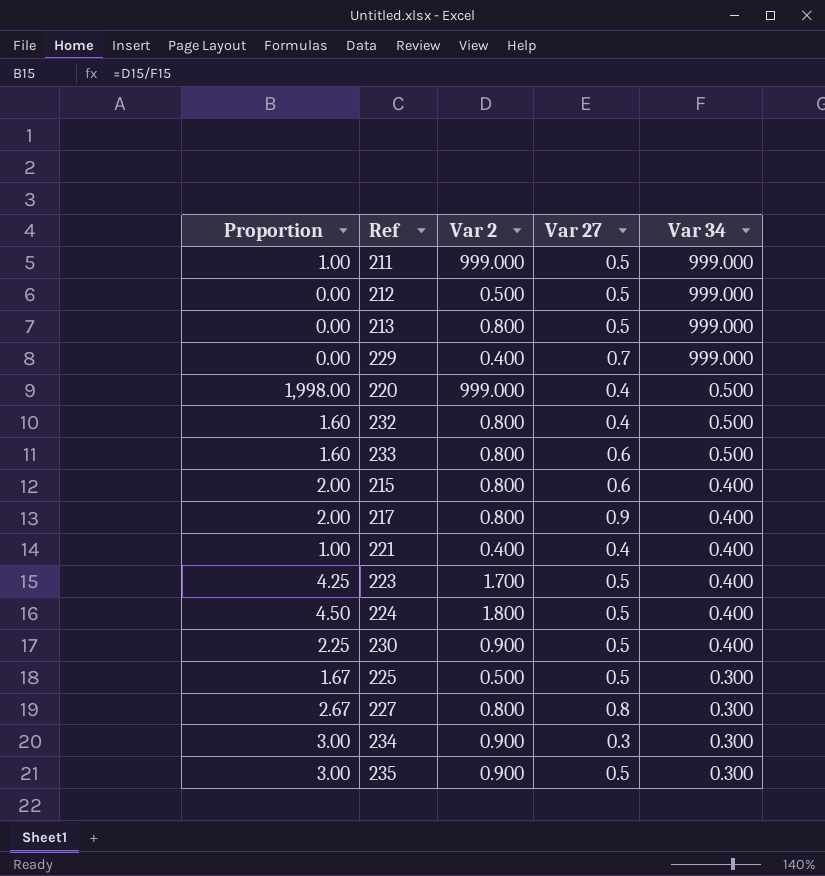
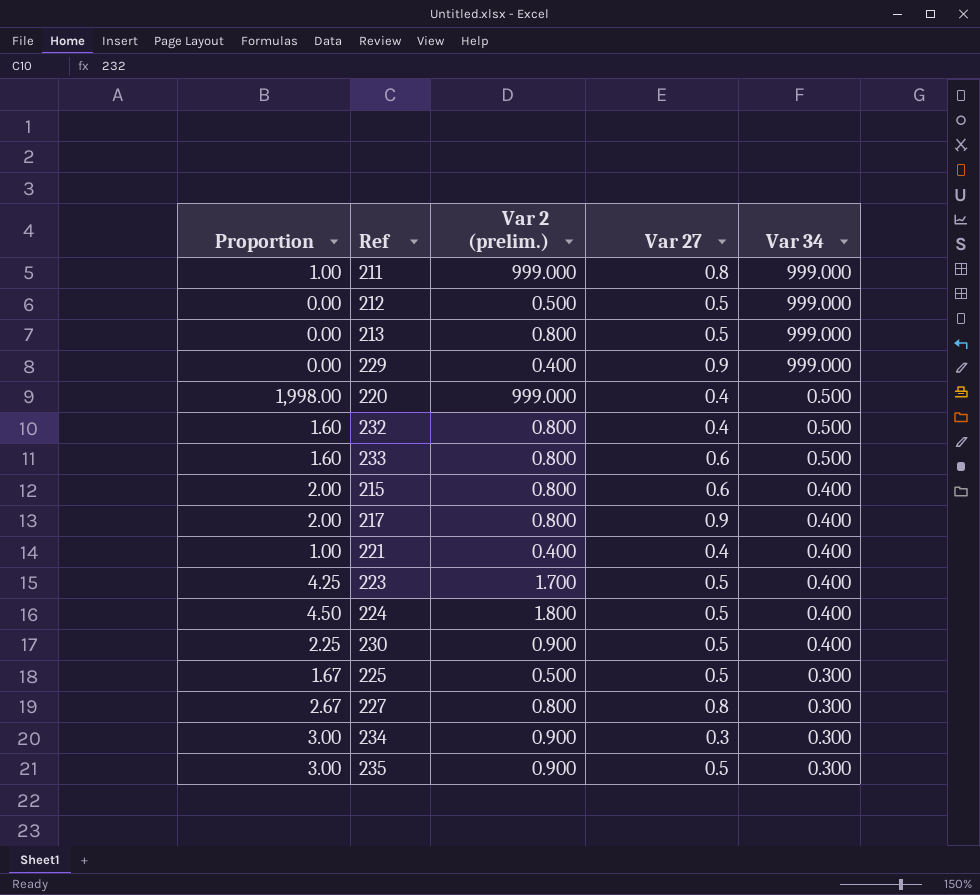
column name: Var 2 -> Var 2 (prelim.)
211 | Var 27: 0.5 -> 0.8
229 | Var 27: 0.7 -> 0.9

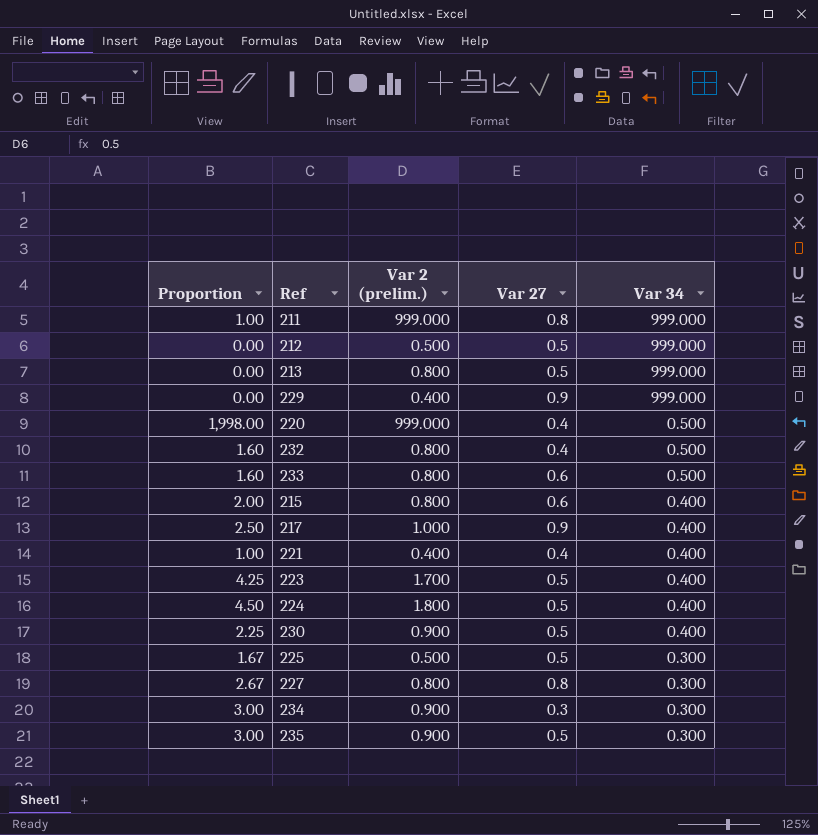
217 | Proportion: 2.00 -> 2.50
217 | Var 2 (prelim.): 0.800 -> 1.000

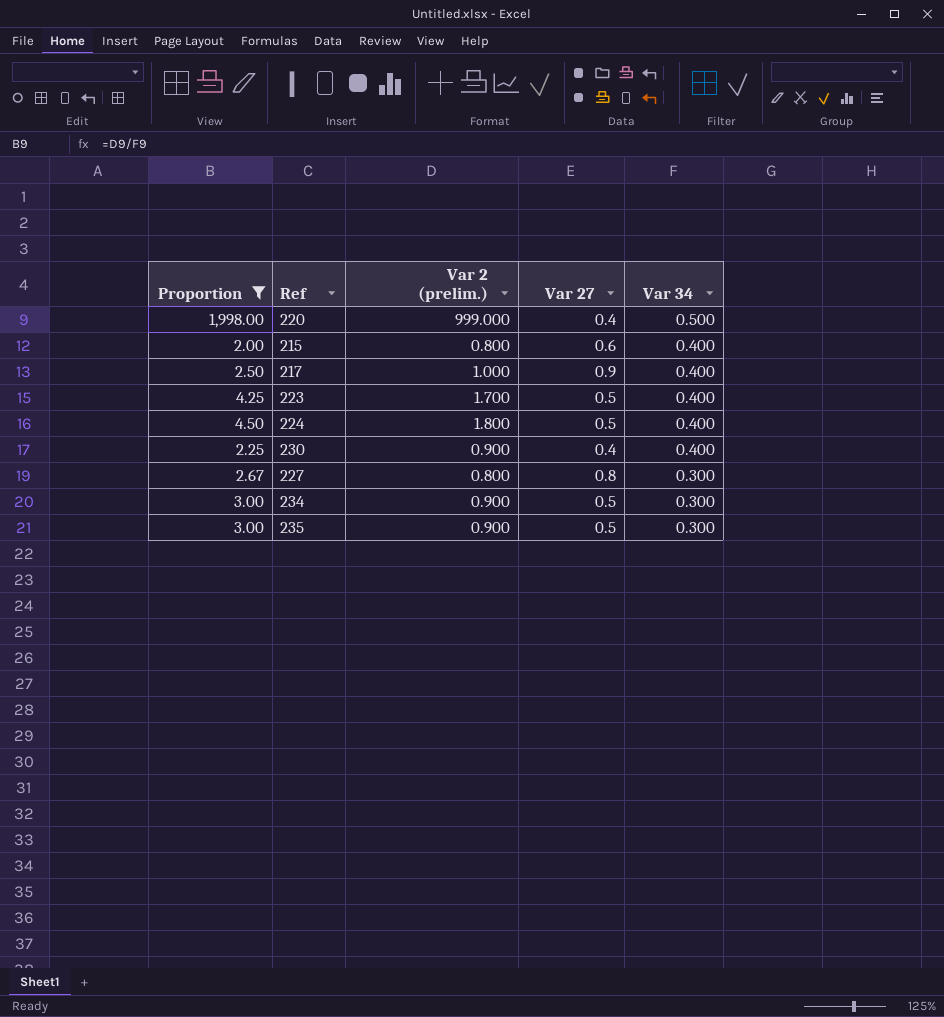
filter: none -> Proportion >= 2.00
230 | Var 27: 0.5 -> 0.4
234 | Var 27: 0.3 -> 0.5

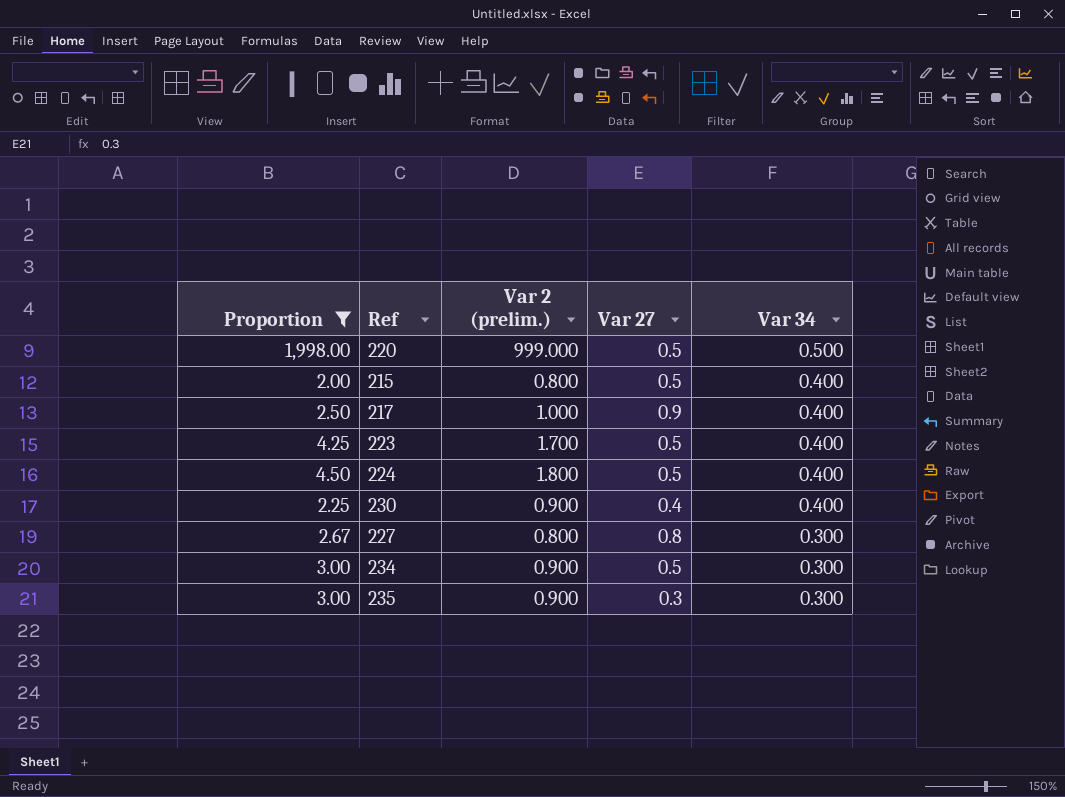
220 | Var 27: 0.4 -> 0.5
215 | Var 27: 0.6 -> 0.5
235 | Var 27: 0.5 -> 0.3

